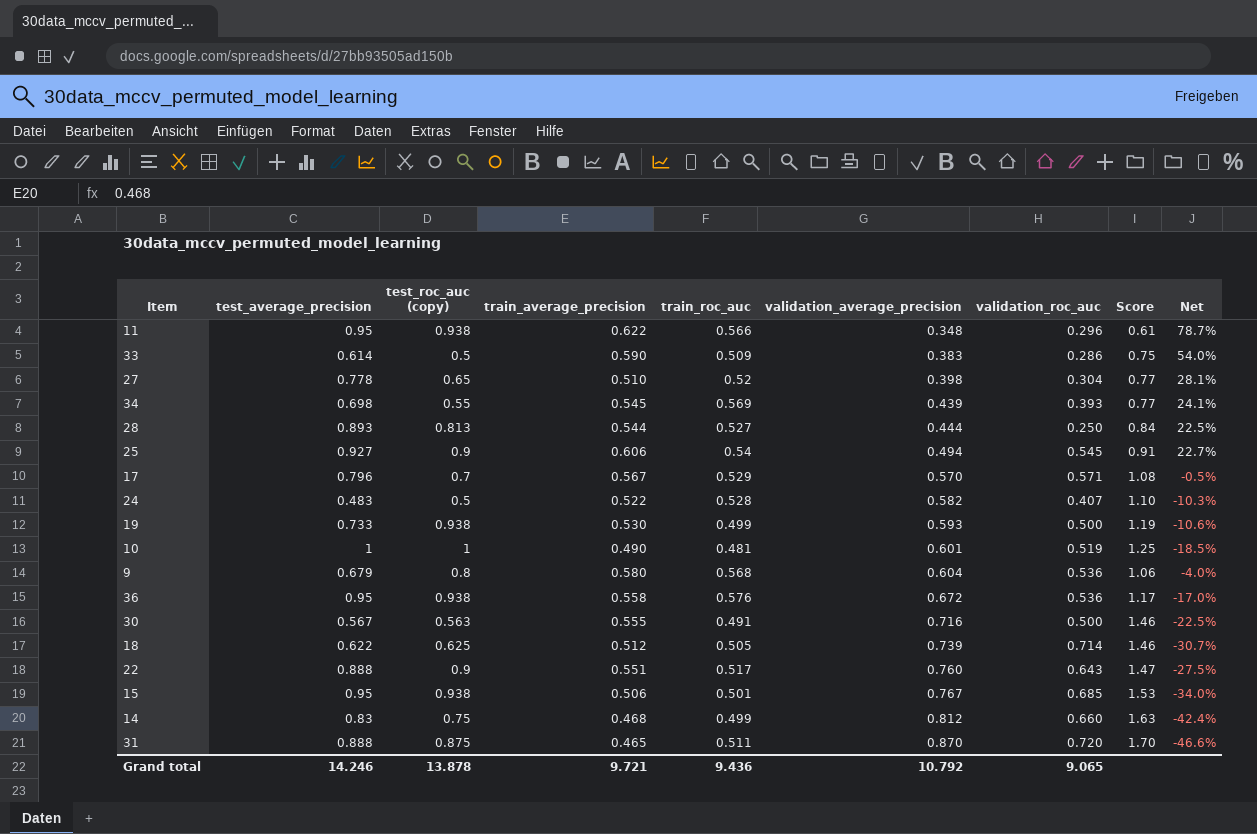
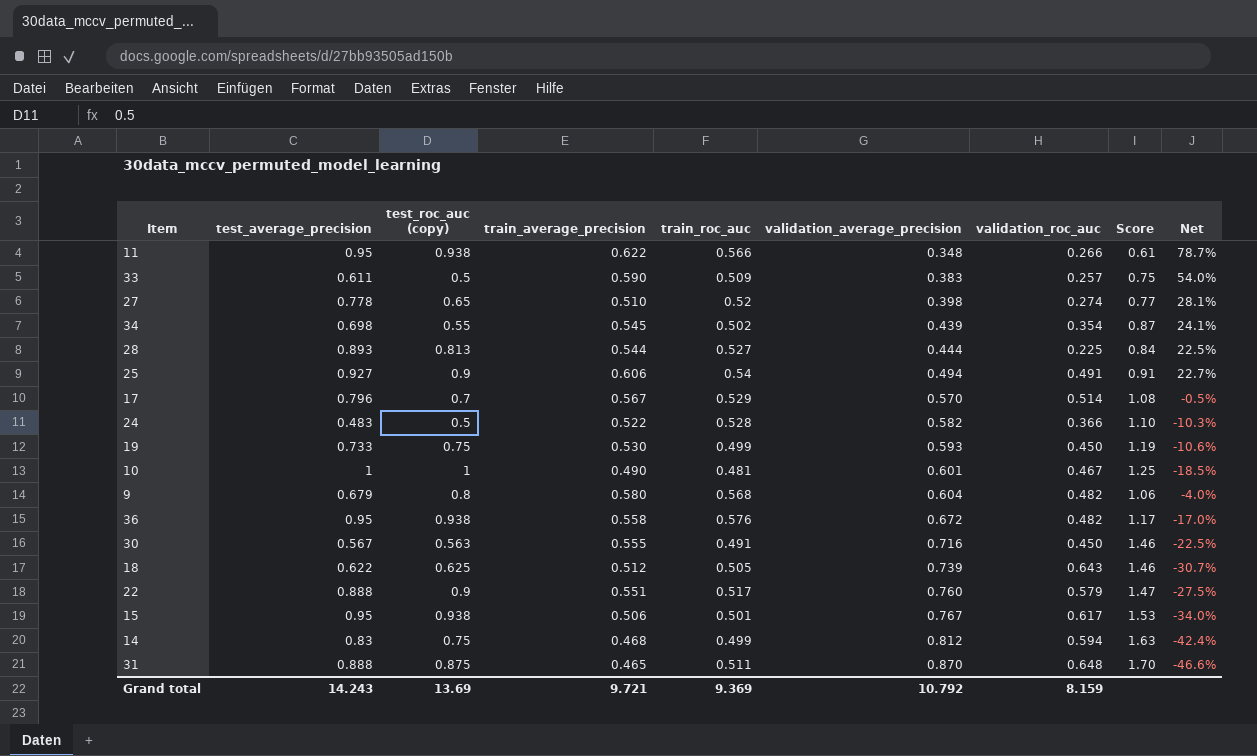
11 | validation_roc_auc: 0.296 -> 0.266
33 | test_average_precision: 0.614 -> 0.611
33 | validation_roc_auc: 0.286 -> 0.257
27 | validation_roc_auc: 0.304 -> 0.274
34 | train_roc_auc: 0.569 -> 0.502
34 | validation_roc_auc: 0.393 -> 0.354
34 | Score: 0.77 -> 0.87
28 | validation_roc_auc: 0.250 -> 0.225
25 | validation_roc_auc: 0.545 -> 0.491
17 | validation_roc_auc: 0.571 -> 0.514
24 | validation_roc_auc: 0.407 -> 0.366
19 | test_roc_auc (copy): 0.938 -> 0.75
19 | validation_roc_auc: 0.500 -> 0.450
10 | validation_roc_auc: 0.519 -> 0.467
9 | validation_roc_auc: 0.536 -> 0.482
36 | validation_roc_auc: 0.536 -> 0.482
30 | validation_roc_auc: 0.500 -> 0.450
18 | validation_roc_auc: 0.714 -> 0.643
22 | validation_roc_auc: 0.643 -> 0.579
15 | validation_roc_auc: 0.685 -> 0.617
14 | validation_roc_auc: 0.660 -> 0.594
31 | validation_roc_auc: 0.720 -> 0.648
Grand total | test_average_precision: 14.246 -> 14.243
Grand total | test_roc_auc (copy): 13.878 -> 13.69
Grand total | train_roc_auc: 9.436 -> 9.369
Grand total | validation_roc_auc: 9.065 -> 8.159

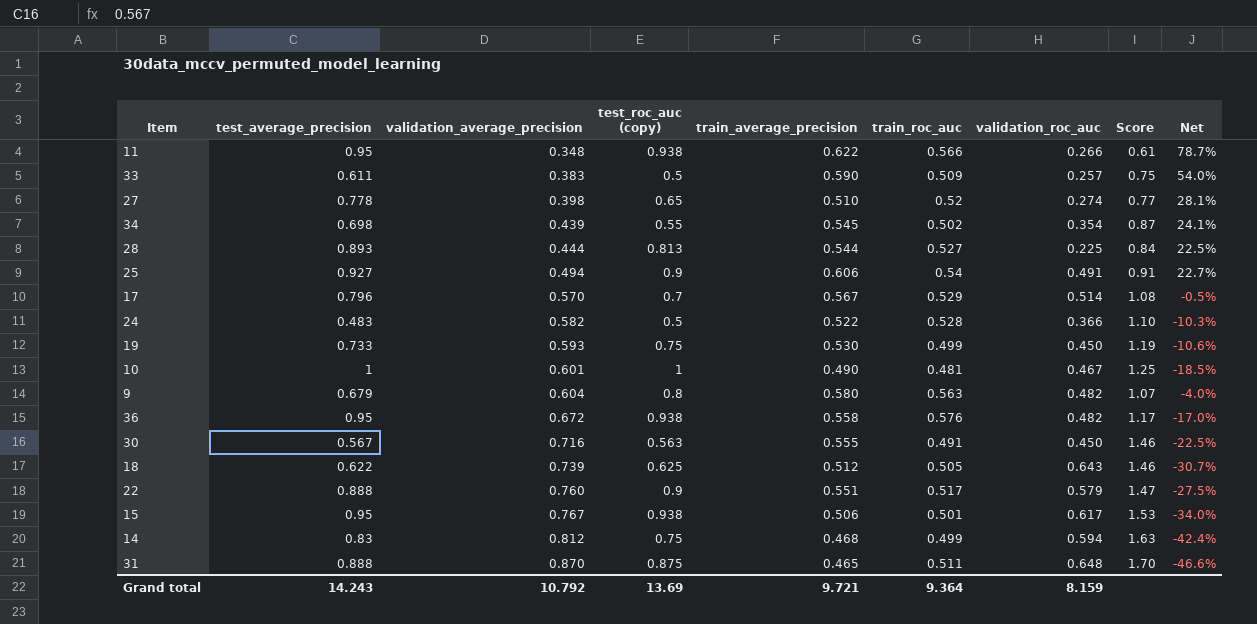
column validation_average_precision | position: 6 -> 3
9 | train_roc_auc: 0.568 -> 0.563
9 | Score: 1.06 -> 1.07
Grand total | train_roc_auc: 9.369 -> 9.364

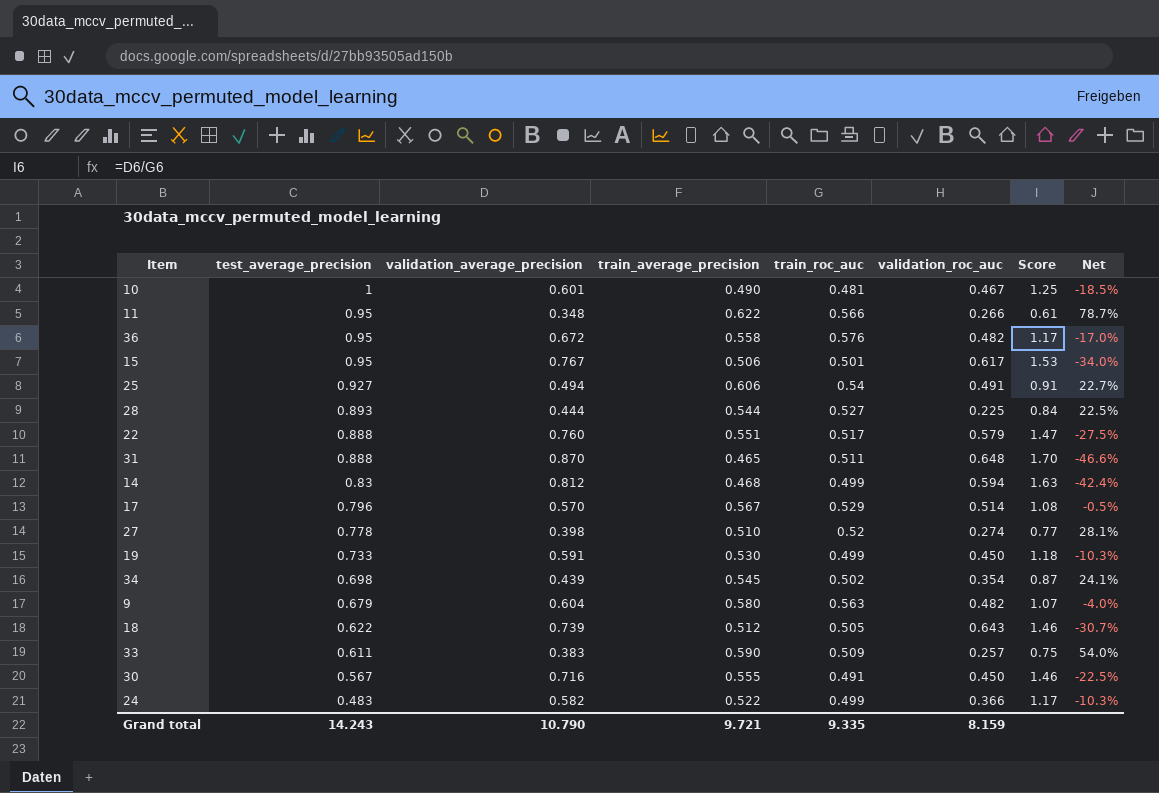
row order: validation_average_precision ascending -> test_average_precision descending
column test_roc_auc (copy) | position: 4 -> none
19 | validation_average_precision: 0.593 -> 0.591
19 | Score: 1.19 -> 1.18
19 | Net: -10.6% -> -10.3%
24 | train_roc_auc: 0.528 -> 0.499
24 | Score: 1.10 -> 1.17
Grand total | validation_average_precision: 10.792 -> 10.790
Grand total | train_roc_auc: 9.364 -> 9.335

